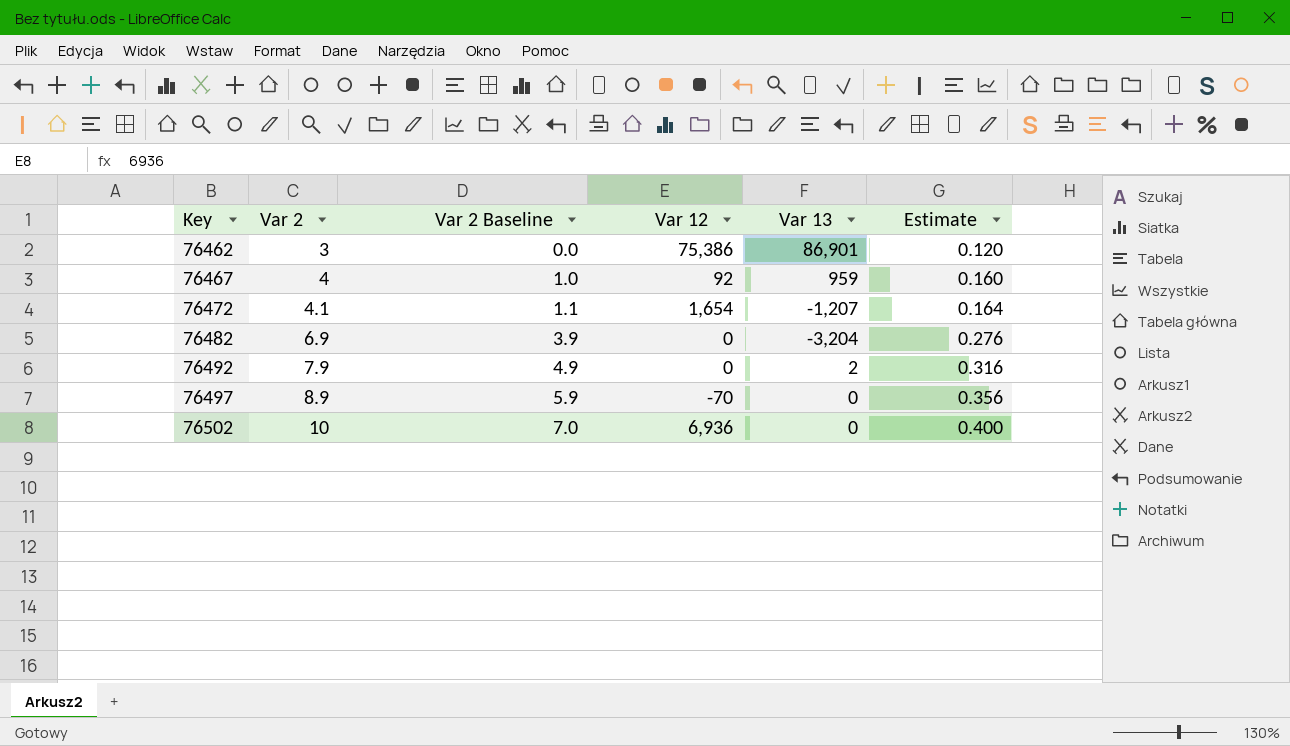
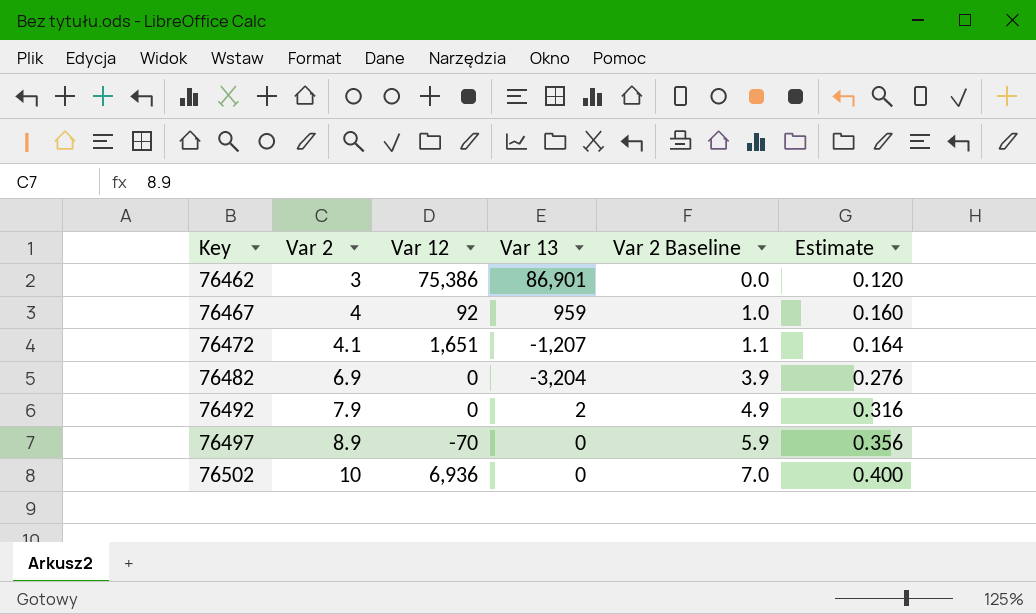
column Var 2 Baseline | position: 3 -> 5
76472 | Var 12: 1,654 -> 1,651

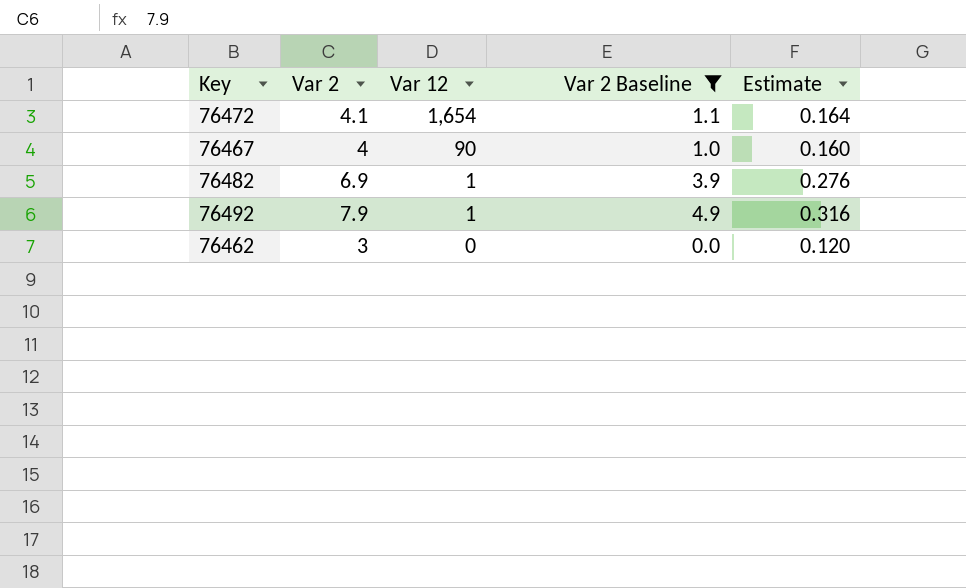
filter: none -> Var 2 Baseline <= 4.9
row order: Key ascending -> Var 12 descending
column Var 13 | position: 4 -> none
76472 | Var 12: 1,651 -> 1,654
76467 | Var 12: 92 -> 90
76482 | Var 12: 0 -> 1
76492 | Var 12: 0 -> 1
76462 | Var 12: 75,386 -> 0

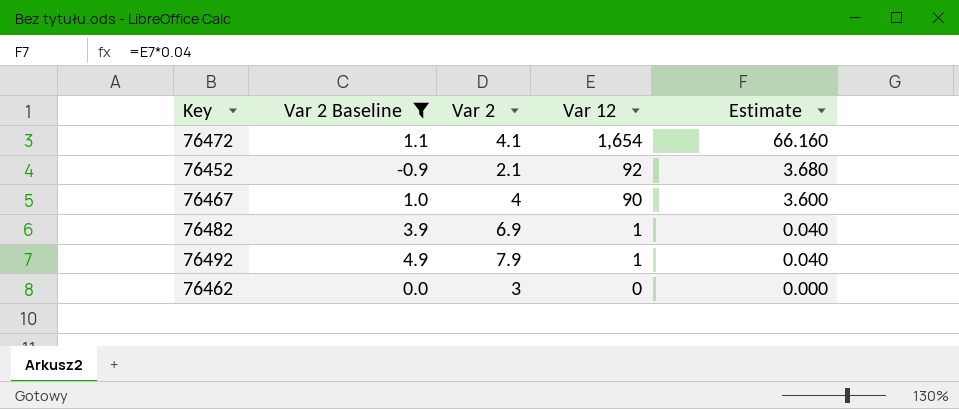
column Var 2 Baseline | position: 4 -> 2
column Estimate | formula: [Var 2] * 0.04 -> [Var 12] * 0.04
row 76452: none -> -0.9 | 2.1 | 92 | 3.680

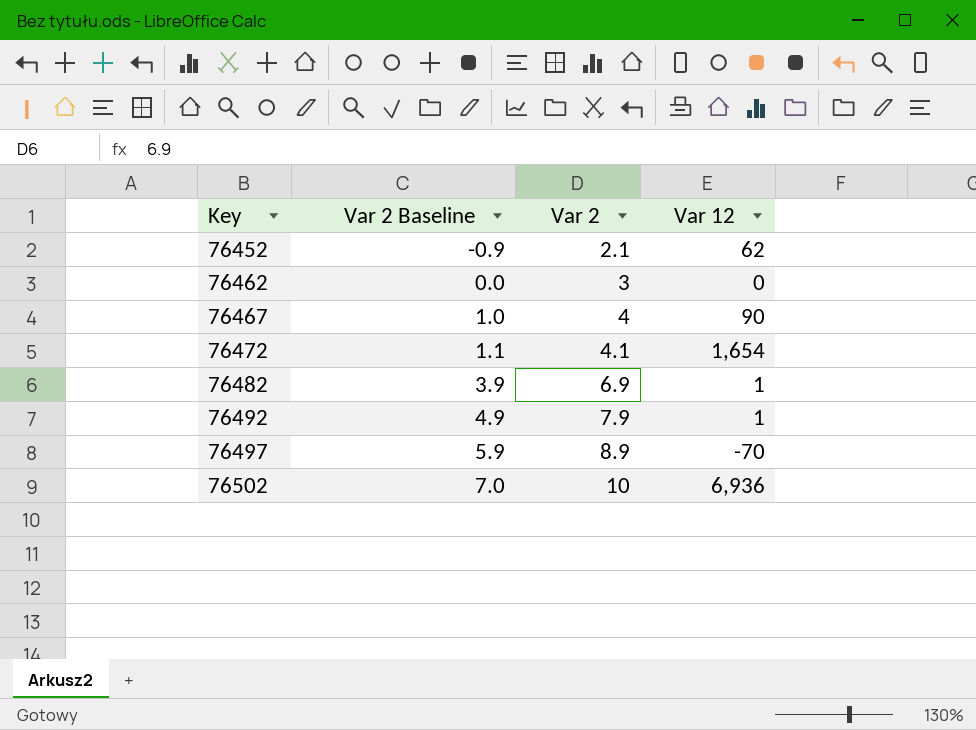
filter: Var 2 Baseline <= 4.9 -> none
row order: Var 12 descending -> Key ascending
column Estimate | formula: [Var 12] * 0.04 -> none
76452 | Var 12: 92 -> 62

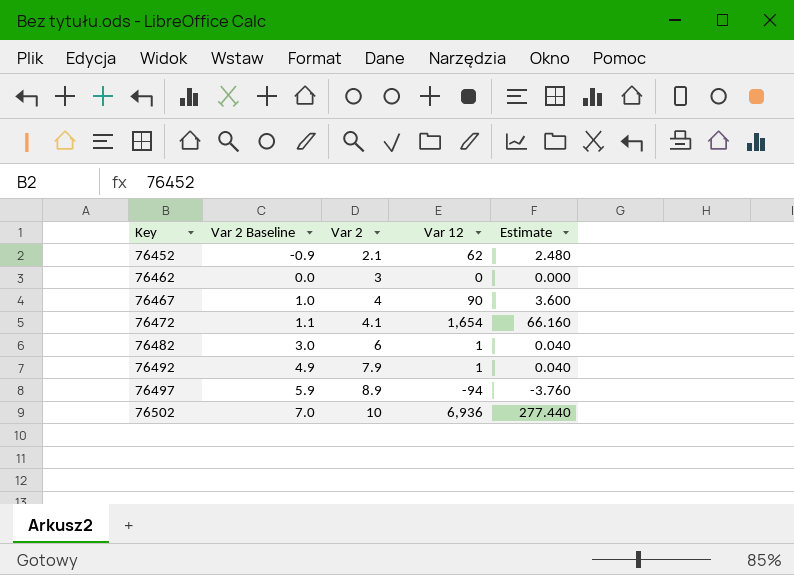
column Estimate | formula: none -> [Var 12] * 0.04
76482 | Var 2 Baseline: 3.9 -> 3.0
76482 | Var 2: 6.9 -> 6
76497 | Var 12: -70 -> -94

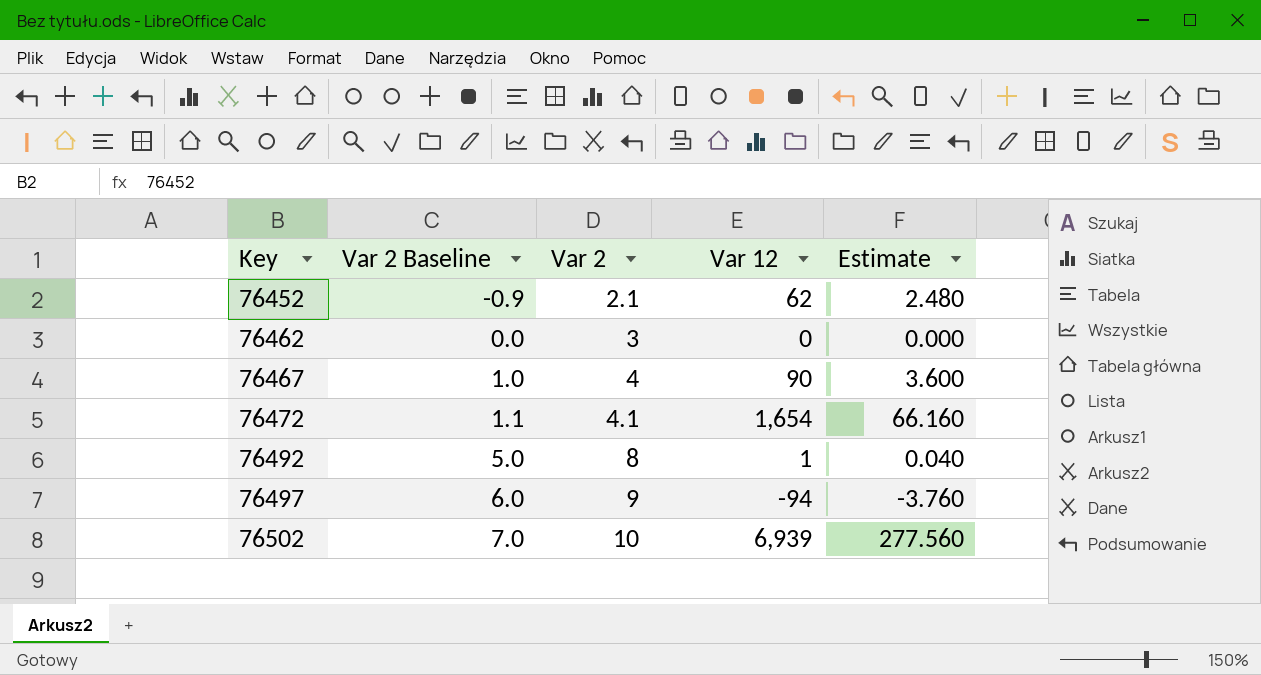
row 76482: 3.0 | 6 | 1 | 0.040 -> none
76492 | Var 2 Baseline: 4.9 -> 5.0
76492 | Var 2: 7.9 -> 8
76497 | Var 2 Baseline: 5.9 -> 6.0
76497 | Var 2: 8.9 -> 9
76502 | Var 12: 6,936 -> 6,939
76502 | Estimate: 277.440 -> 277.560

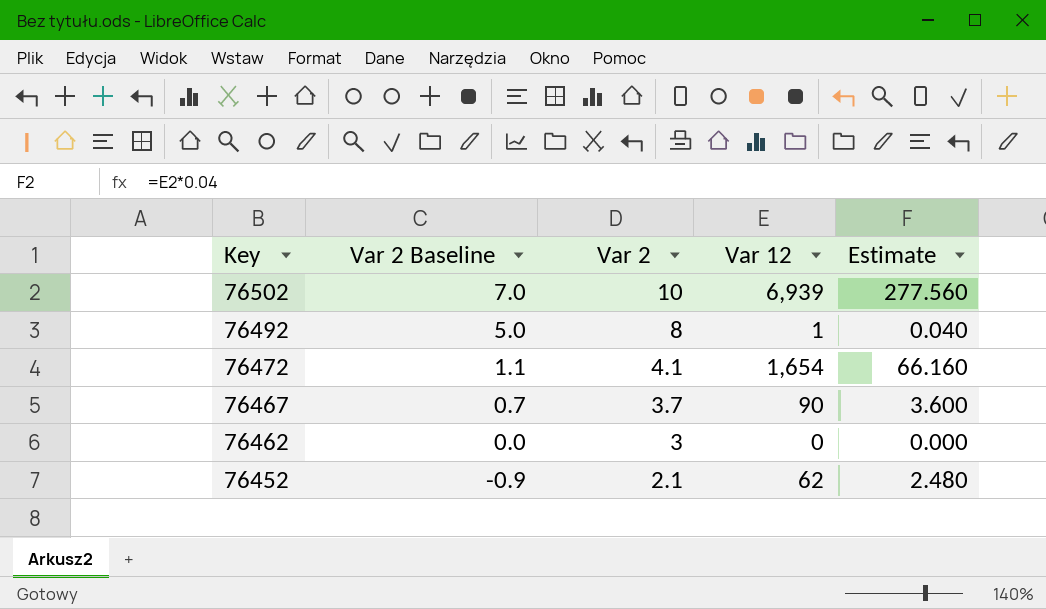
row order: Key ascending -> Key descending
row 76497: 6.0 | 9 | -94 | -3.760 -> none
76467 | Var 2 Baseline: 1.0 -> 0.7
76467 | Var 2: 4 -> 3.7

